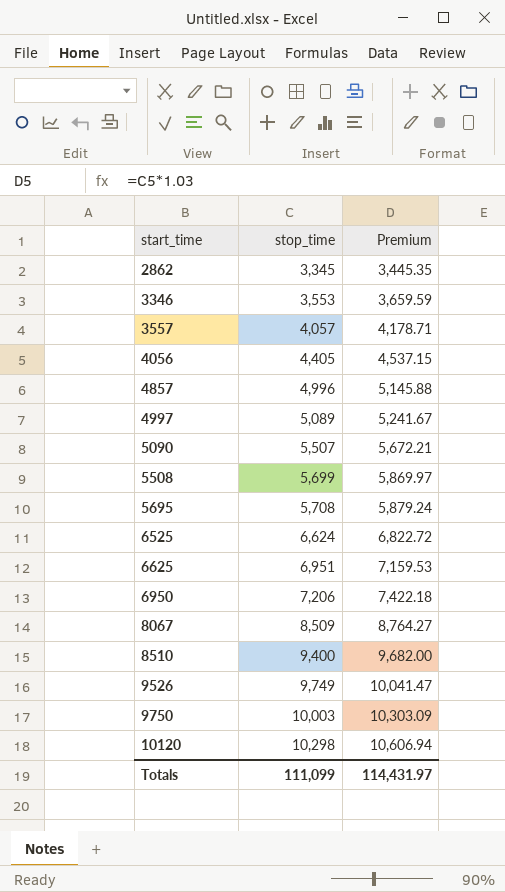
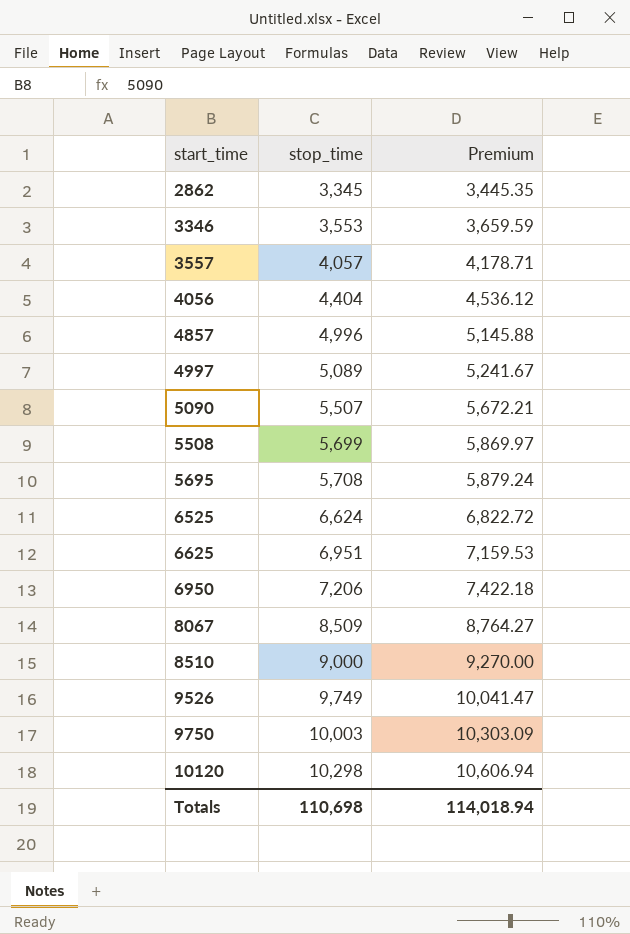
4056 | stop_time: 4,405 -> 4,404
4056 | Premium: 4,537.15 -> 4,536.12
8510 | stop_time: 9,400 -> 9,000
8510 | Premium: 9,682.00 -> 9,270.00
Totals | stop_time: 111,099 -> 110,698
Totals | Premium: 114,431.97 -> 114,018.94

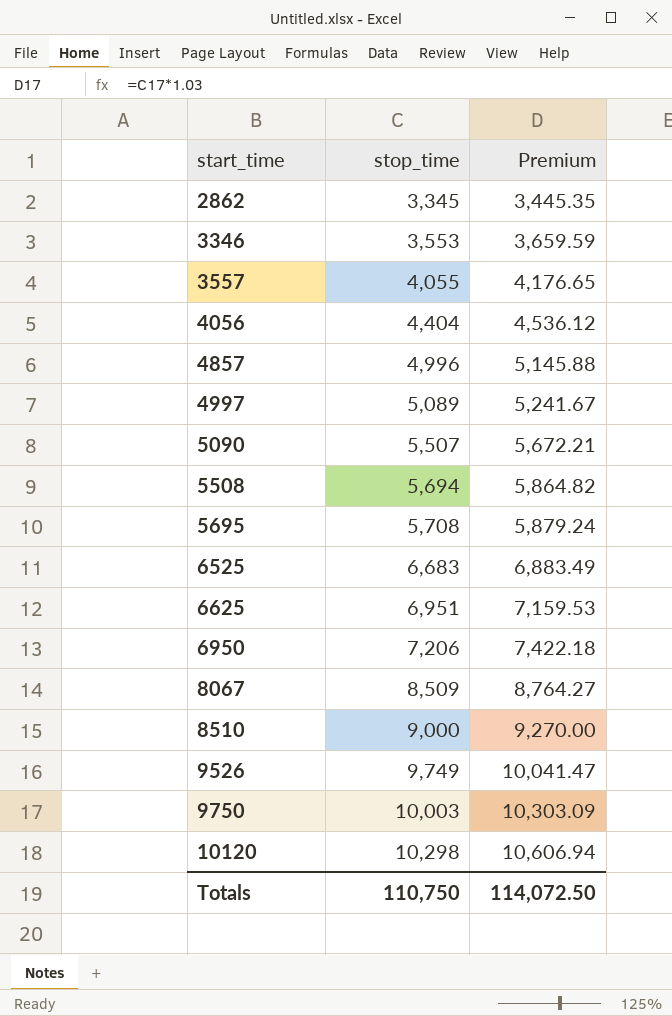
3557 | stop_time: 4,057 -> 4,055
3557 | Premium: 4,178.71 -> 4,176.65
5508 | stop_time: 5,699 -> 5,694
5508 | Premium: 5,869.97 -> 5,864.82
6525 | stop_time: 6,624 -> 6,683
6525 | Premium: 6,822.72 -> 6,883.49
Totals | stop_time: 110,698 -> 110,750
Totals | Premium: 114,018.94 -> 114,072.50

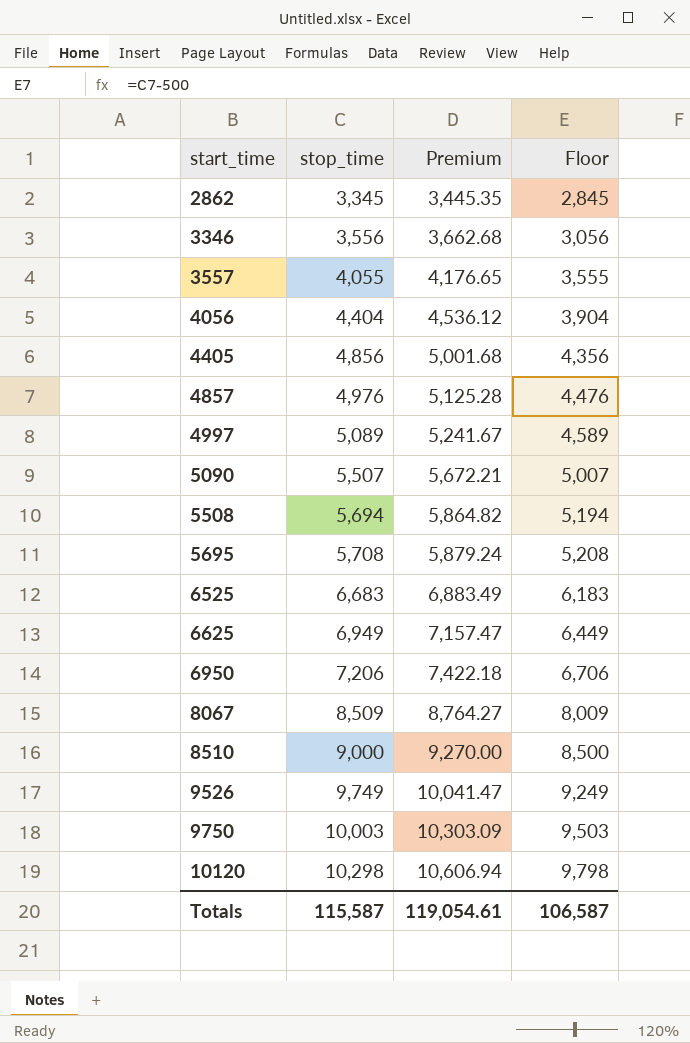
column Floor | formula: none -> [stop_time] - 500
3346 | stop_time: 3,553 -> 3,556
3346 | Premium: 3,659.59 -> 3,662.68
row 4405: none -> 4,856 | 5,001.68 | 4,356
4857 | stop_time: 4,996 -> 4,976
4857 | Premium: 5,145.88 -> 5,125.28
6625 | stop_time: 6,951 -> 6,949
6625 | Premium: 7,159.53 -> 7,157.47
Totals | stop_time: 110,750 -> 115,587
Totals | Premium: 114,072.50 -> 119,054.61

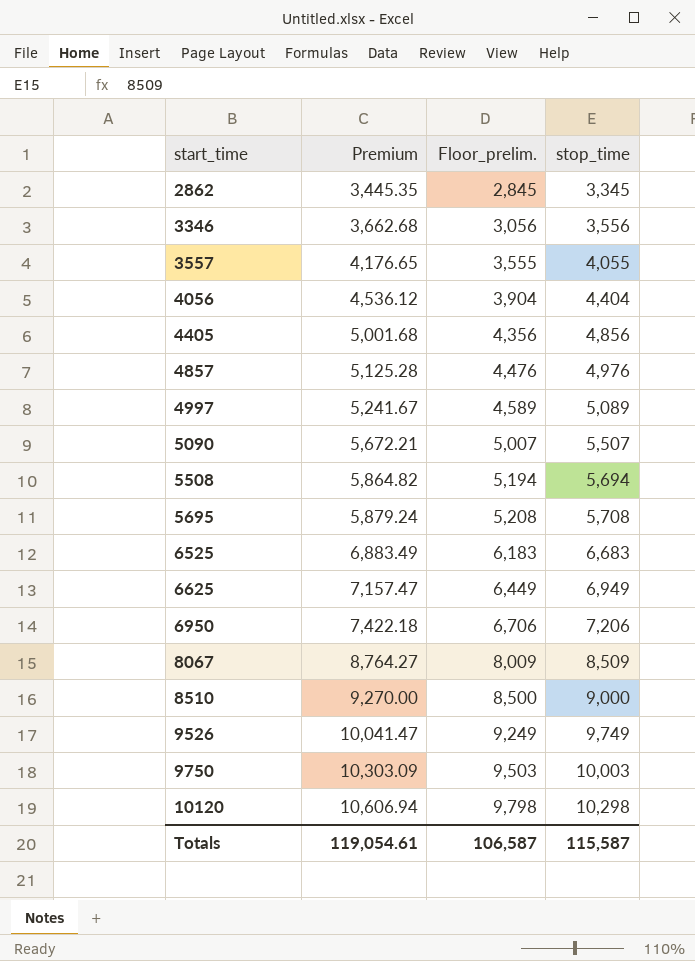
column name: Floor -> Floor_prelim.
column stop_time | position: 2 -> 4

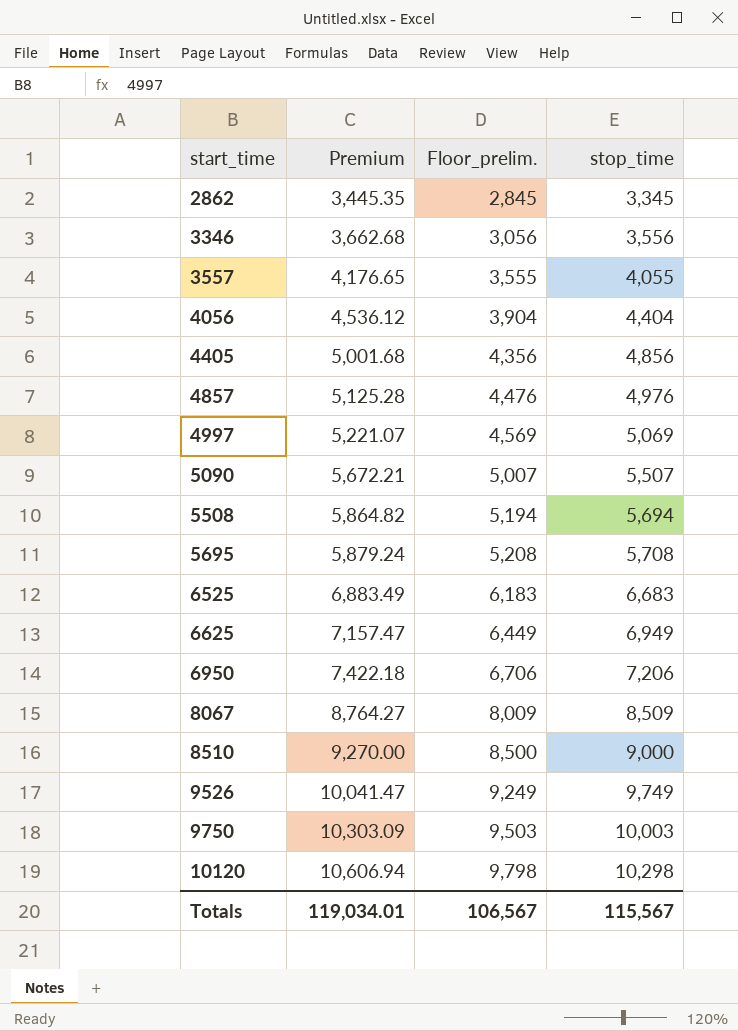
4997 | Premium: 5,241.67 -> 5,221.07
4997 | Floor_prelim.: 4,589 -> 4,569
4997 | stop_time: 5,089 -> 5,069
Totals | Premium: 119,054.61 -> 119,034.01
Totals | Floor_prelim.: 106,587 -> 106,567
Totals | stop_time: 115,587 -> 115,567

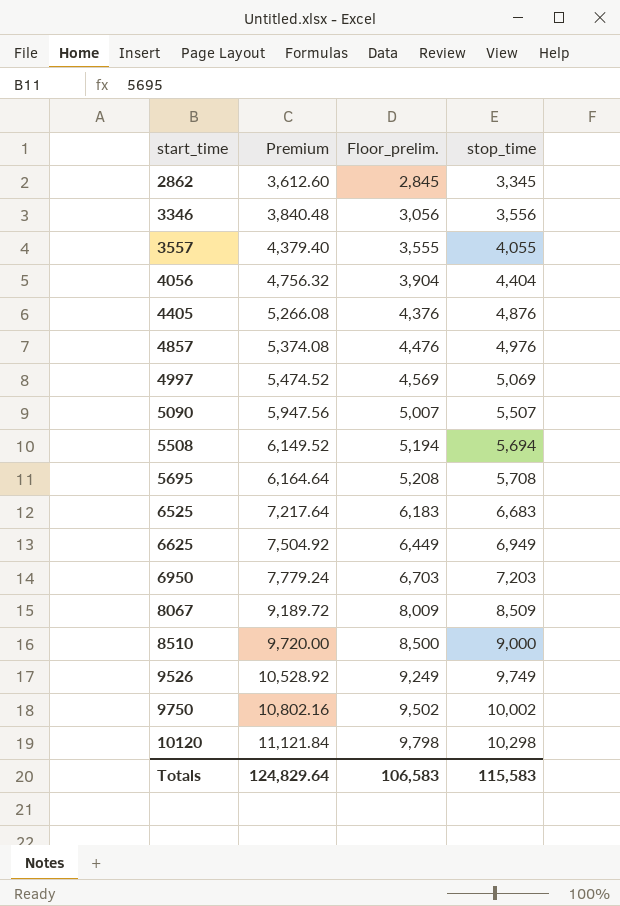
column Premium | formula: [stop_time] * 1.03 -> [stop_time] * 1.08
4405 | Floor_prelim.: 4,356 -> 4,376
4405 | stop_time: 4,856 -> 4,876
6950 | Floor_prelim.: 6,706 -> 6,703
6950 | stop_time: 7,206 -> 7,203
9750 | Floor_prelim.: 9,503 -> 9,502
9750 | stop_time: 10,003 -> 10,002
Totals | Premium: 119,034.01 -> 124,829.64
Totals | Floor_prelim.: 106,567 -> 106,583
Totals | stop_time: 115,567 -> 115,583

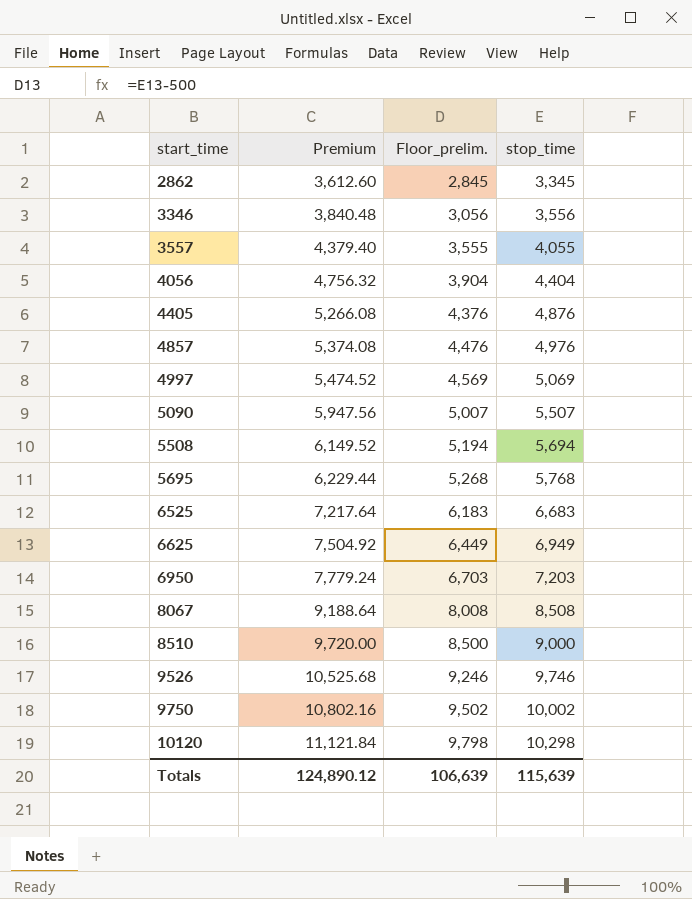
5695 | Premium: 6,164.64 -> 6,229.44
5695 | Floor_prelim.: 5,208 -> 5,268
5695 | stop_time: 5,708 -> 5,768
8067 | Premium: 9,189.72 -> 9,188.64
8067 | Floor_prelim.: 8,009 -> 8,008
8067 | stop_time: 8,509 -> 8,508
9526 | Premium: 10,528.92 -> 10,525.68
9526 | Floor_prelim.: 9,249 -> 9,246
9526 | stop_time: 9,749 -> 9,746
Totals | Premium: 124,829.64 -> 124,890.12
Totals | Floor_prelim.: 106,583 -> 106,639
Totals | stop_time: 115,583 -> 115,639

